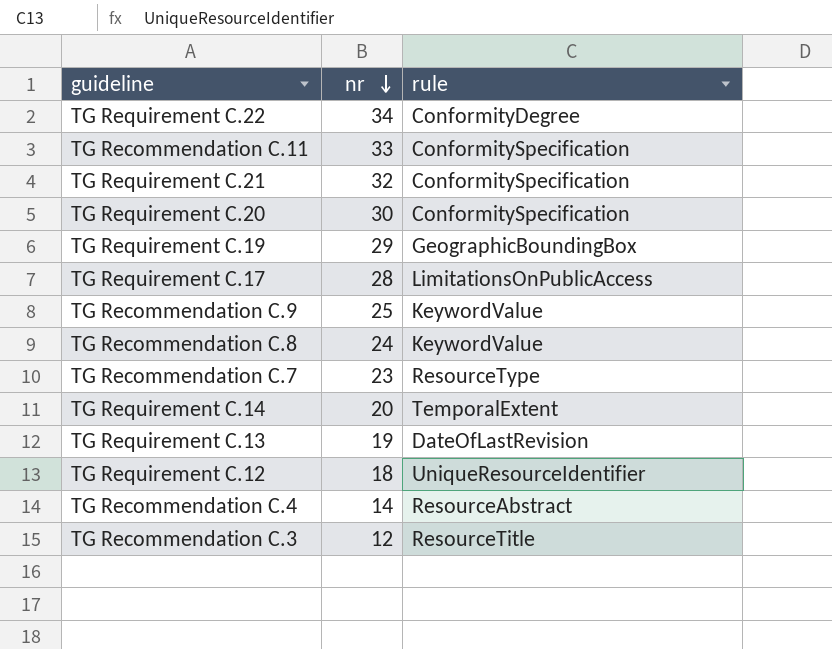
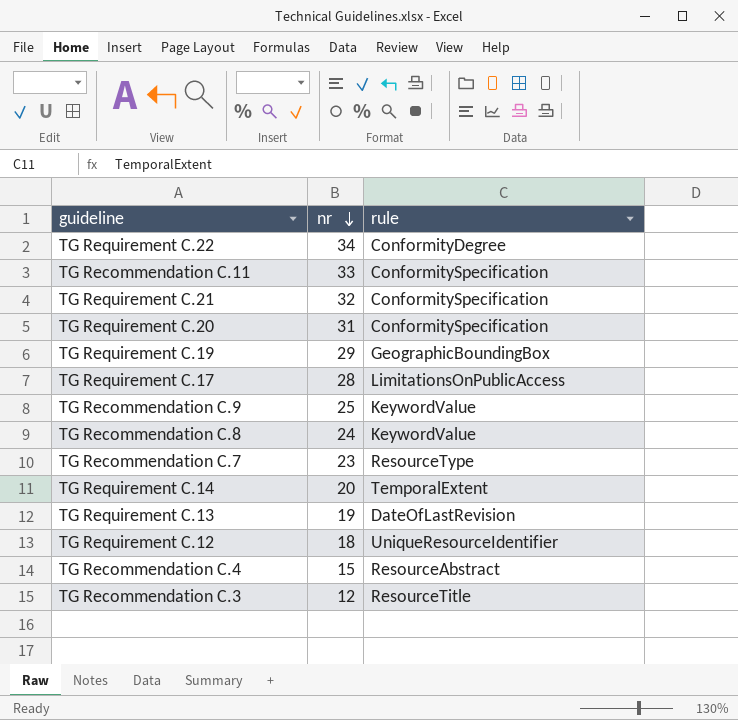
TG Requirement C.20 | nr: 30 -> 31
TG Recommendation C.4 | nr: 14 -> 15

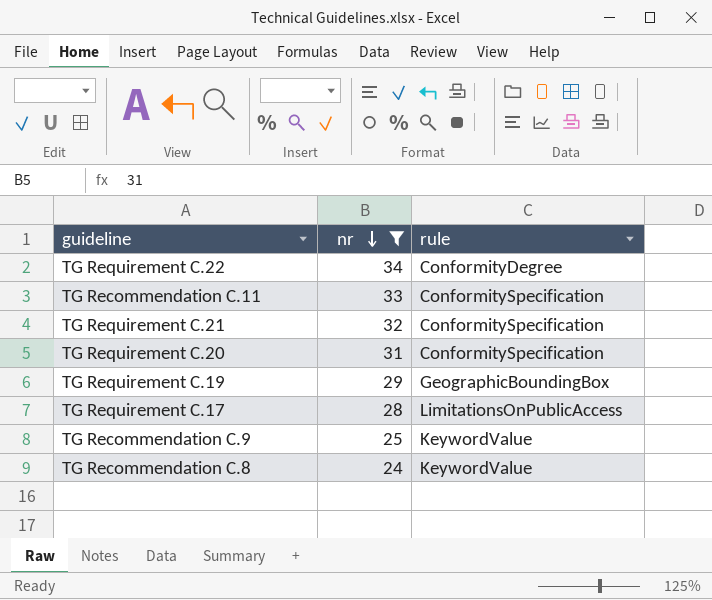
filter: none -> nr >= 24

